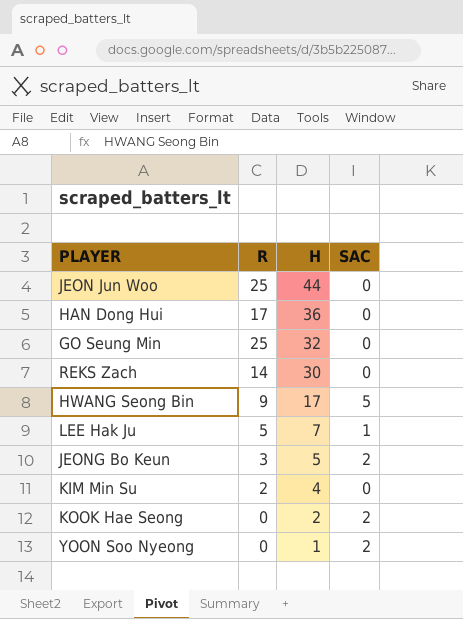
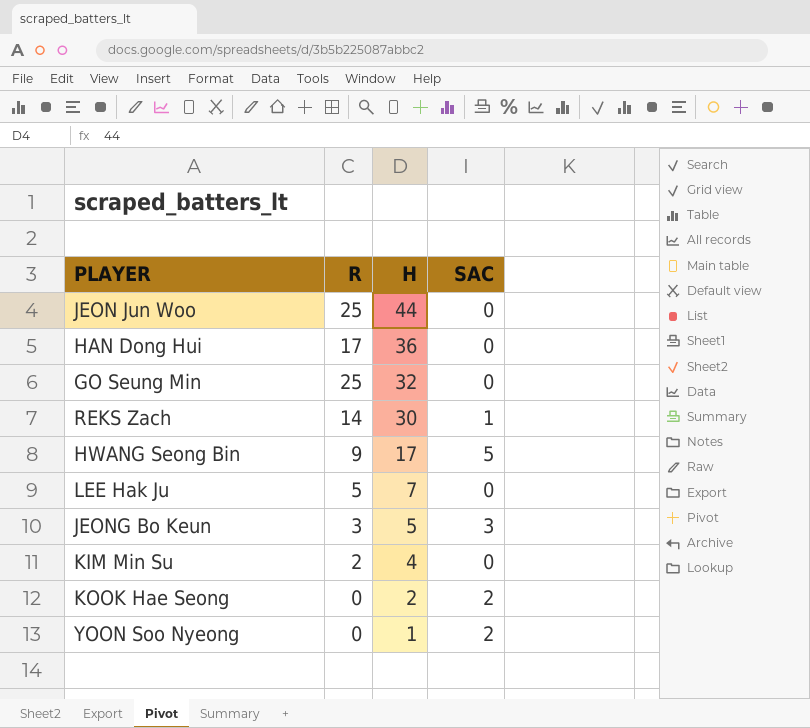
REKS Zach | SAC: 0 -> 1
LEE Hak Ju | SAC: 1 -> 0
JEONG Bo Keun | SAC: 2 -> 3

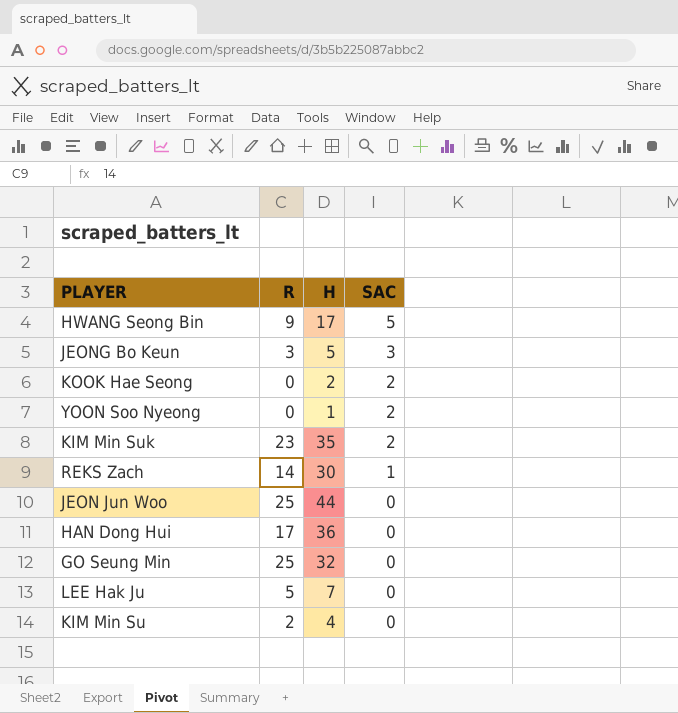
row order: H descending -> SAC descending
row KIM Min Suk: none -> 23 | 35 | 2

